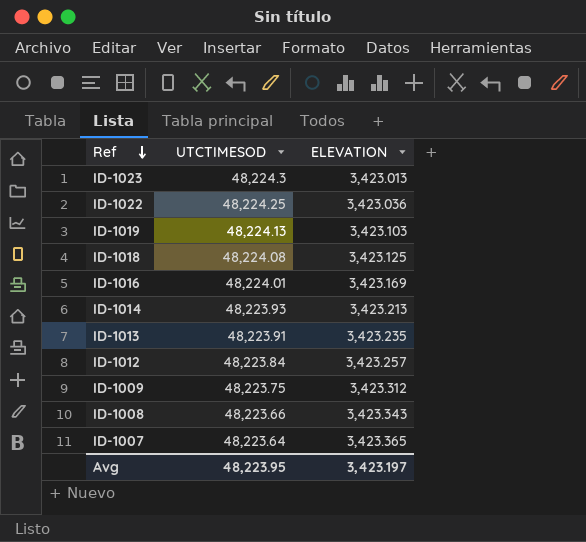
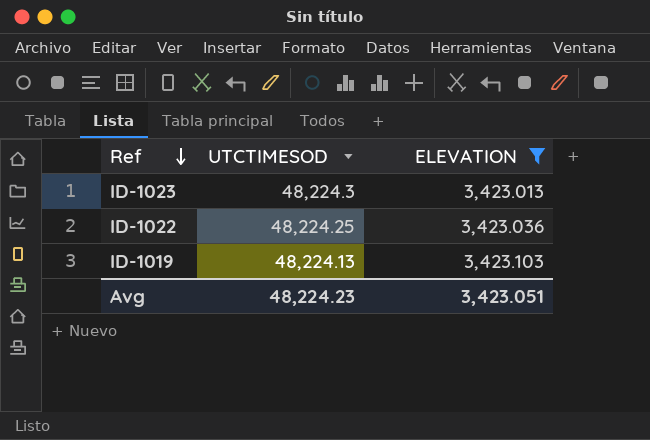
filter: none -> ELEVATION <= 3,423.103
Avg | UTCTIMESOD: 48,223.95 -> 48,224.23
Avg | ELEVATION: 3,423.197 -> 3,423.051

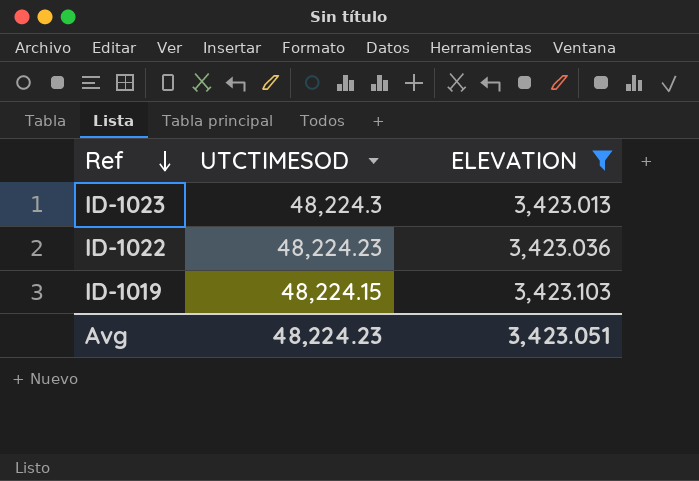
ID-1022 | UTCTIMESOD: 48,224.25 -> 48,224.23
ID-1019 | UTCTIMESOD: 48,224.13 -> 48,224.15

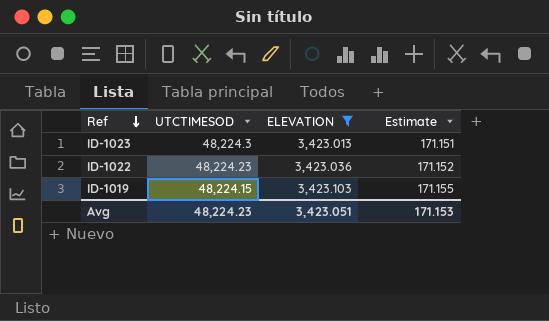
column Estimate | formula: none -> [ELEVATION] * 0.05

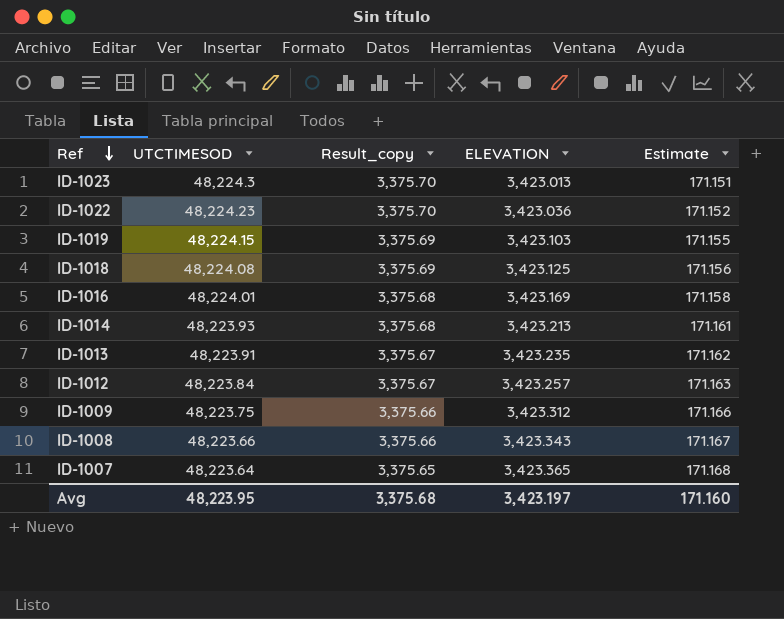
filter: ELEVATION <= 3,423.103 -> none
column Result_copy | formula: none -> [UTCTIMESOD] * 0.07
Avg | UTCTIMESOD: 48,224.23 -> 48,223.95
Avg | ELEVATION: 3,423.051 -> 3,423.197
Avg | Estimate: 171.153 -> 171.160

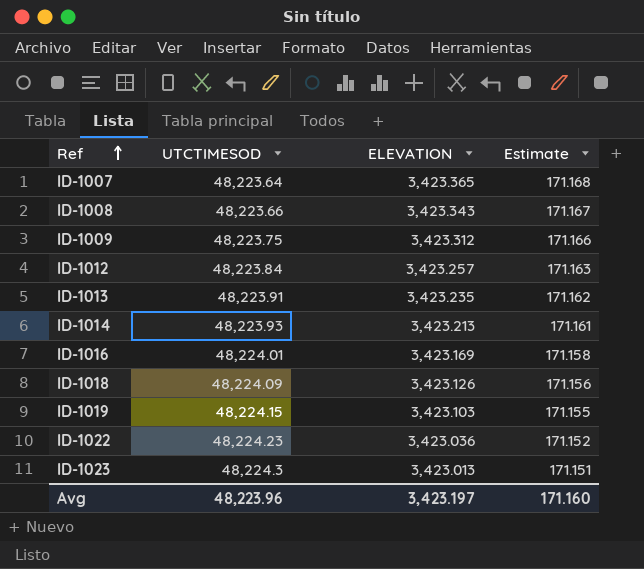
row order: Ref descending -> Ref ascending
column Result_copy | formula: [UTCTIMESOD] * 0.07 -> none
ID-1018 | UTCTIMESOD: 48,224.08 -> 48,224.09
ID-1018 | ELEVATION: 3,423.125 -> 3,423.126
Avg | UTCTIMESOD: 48,223.95 -> 48,223.96

